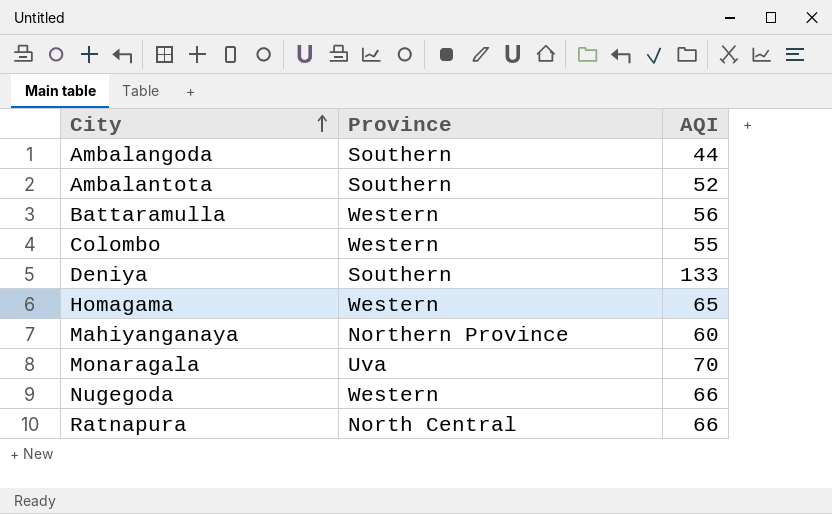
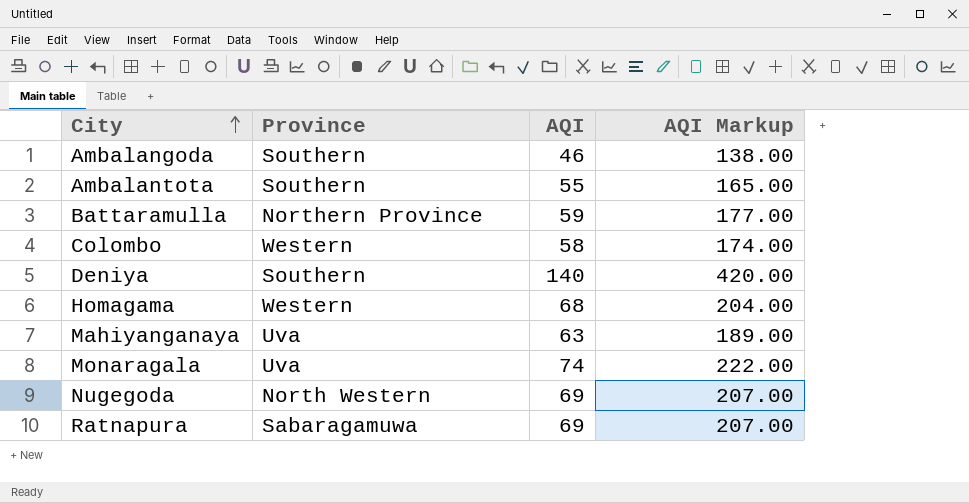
column AQI Markup | formula: none -> [AQI] * 3
Ambalangoda | AQI: 44 -> 46
Ambalantota | AQI: 52 -> 55
Battaramulla | Province: Western -> Northern Province
Battaramulla | AQI: 56 -> 59
Colombo | AQI: 55 -> 58
Deniya | AQI: 133 -> 140
Homagama | AQI: 65 -> 68
Mahiyanganaya | Province: Northern Province -> Uva
Mahiyanganaya | AQI: 60 -> 63
Monaragala | AQI: 70 -> 74
Nugegoda | Province: Western -> North Western
Nugegoda | AQI: 66 -> 69
Ratnapura | Province: North Central -> Sabaragamuwa
Ratnapura | AQI: 66 -> 69

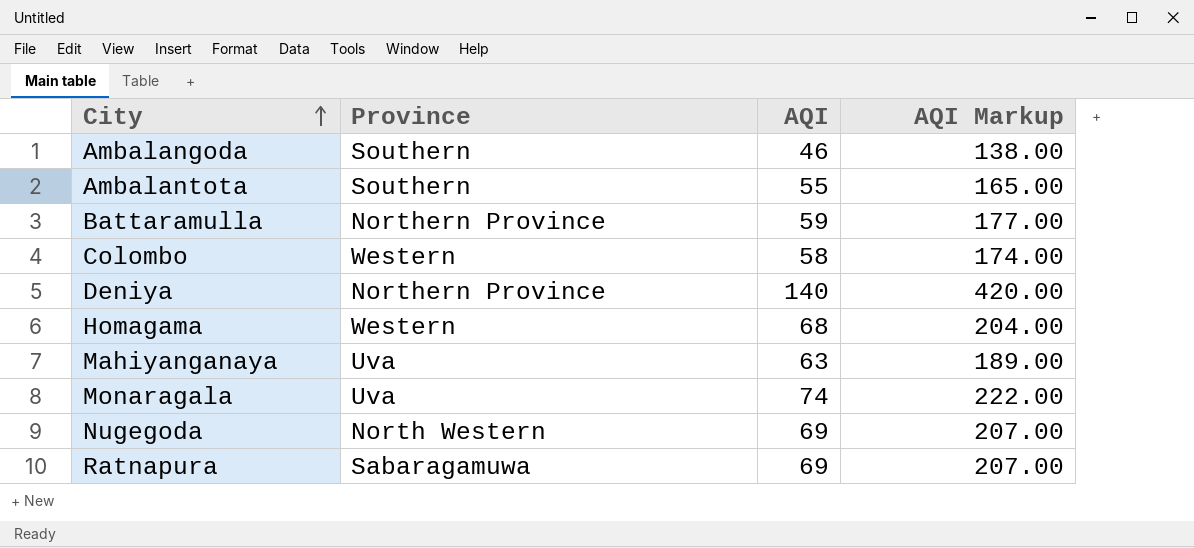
Deniya | Province: Southern -> Northern Province

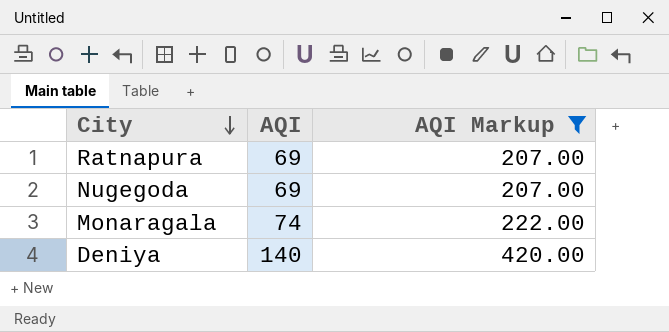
filter: none -> AQI Markup >= 207.00
row order: City ascending -> City descending
column Province | position: 2 -> none

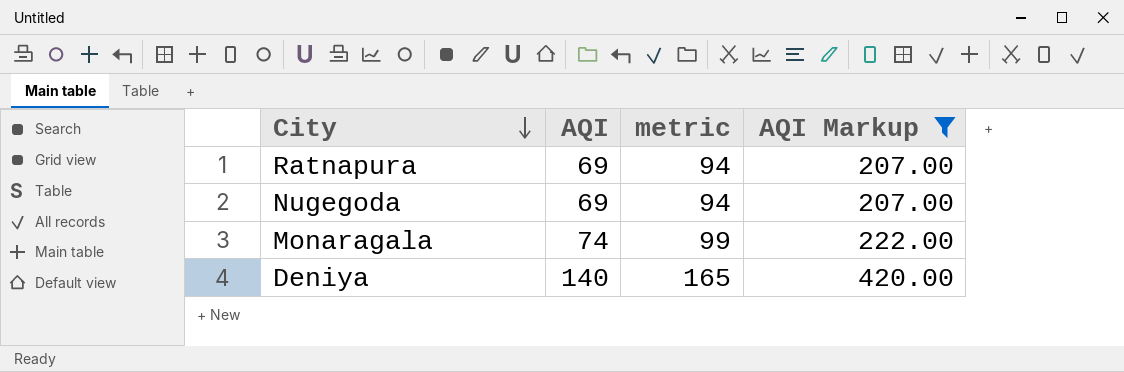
column metric | formula: none -> [AQI] + 25

